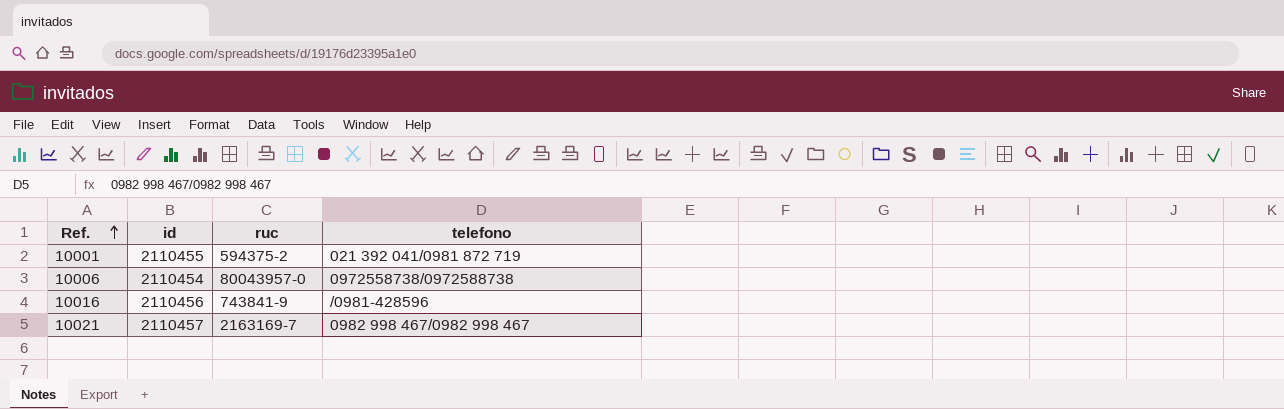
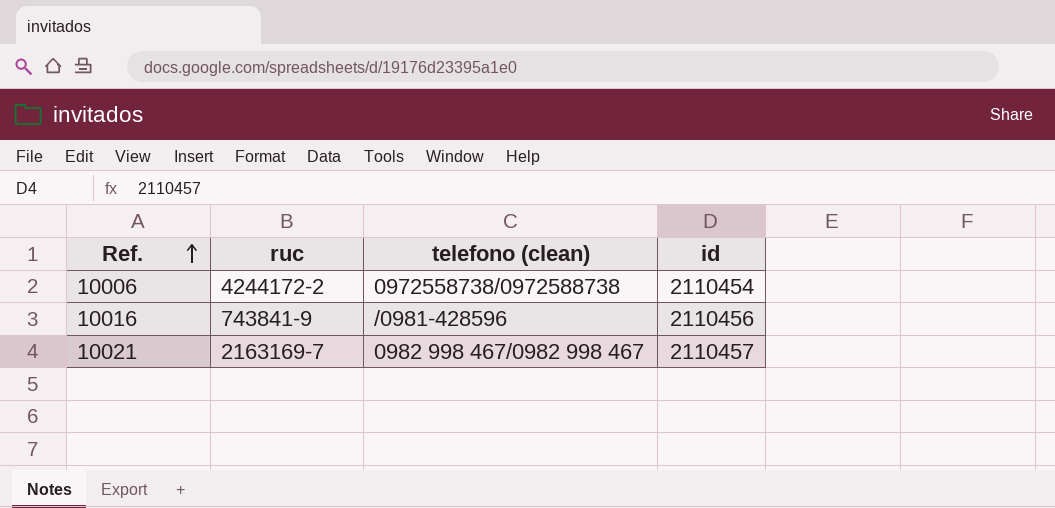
column name: telefono -> telefono (clean)
column id | position: 2 -> 4
row 10001: 2110455 | 594375-2 | 021 392 041/0981 872 719 -> none
10006 | ruc: 80043957-0 -> 4244172-2

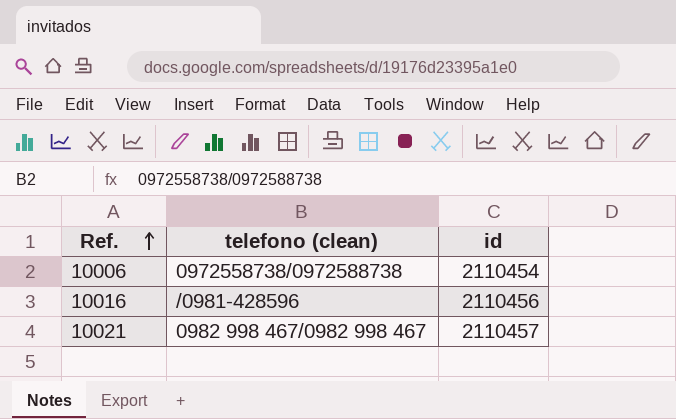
column ruc | position: 2 -> none

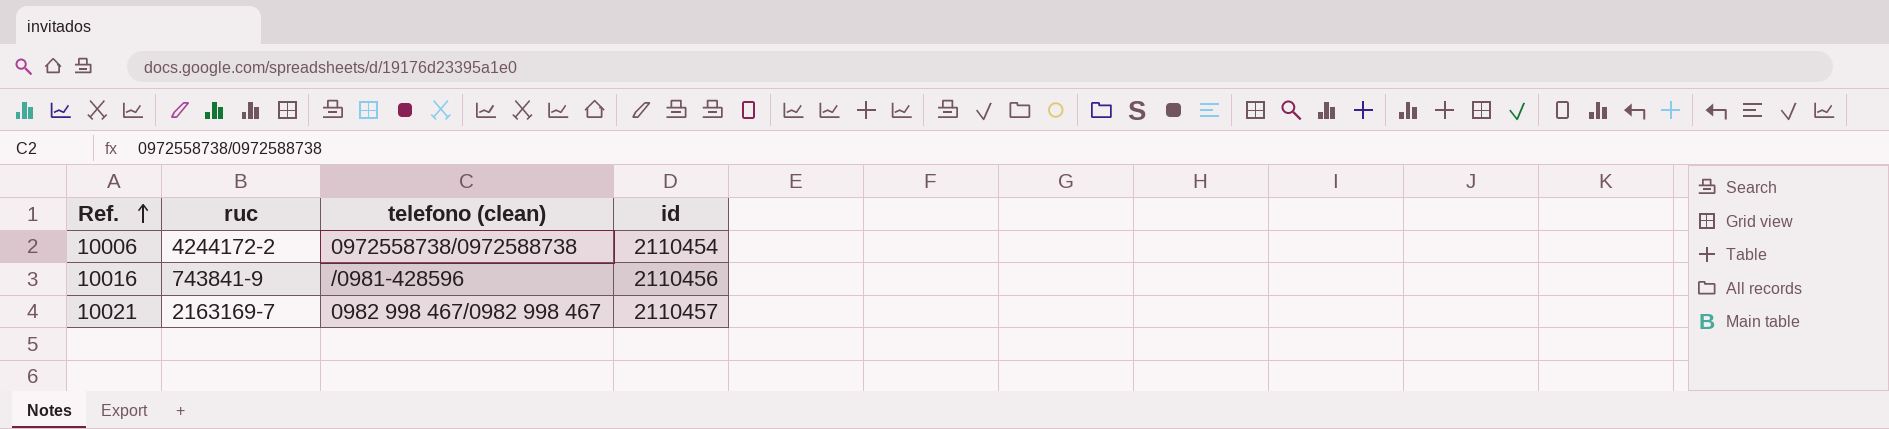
column ruc | position: none -> 2

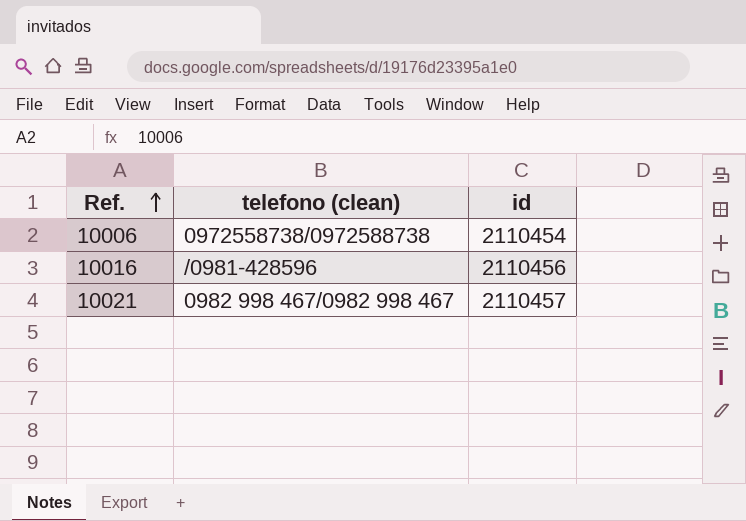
column ruc | position: 2 -> none

